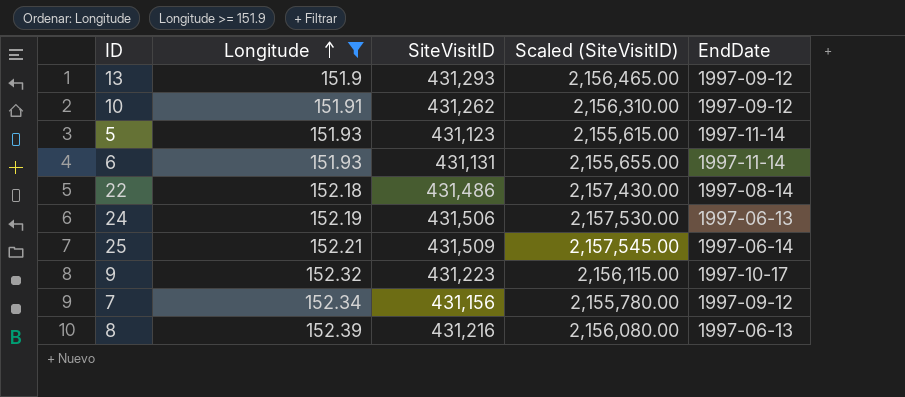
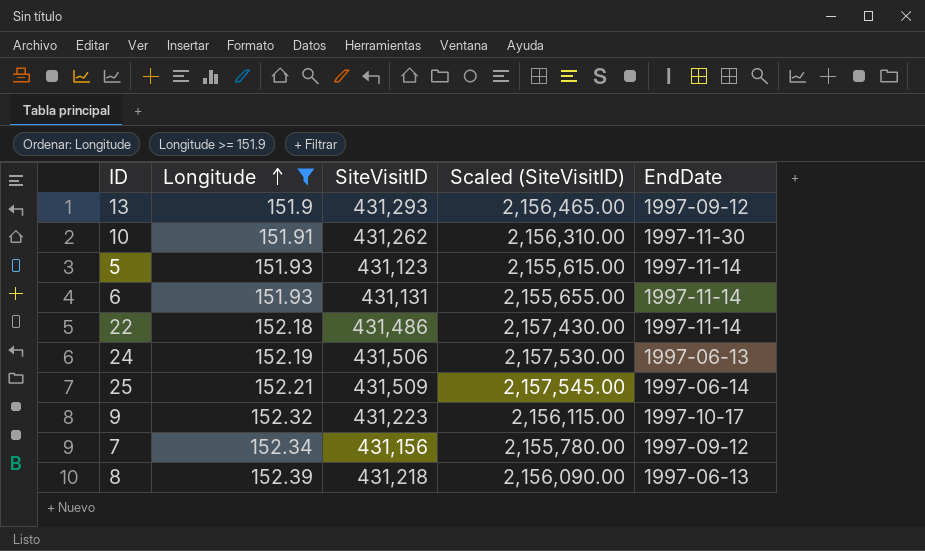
10 | EndDate: 1997-09-12 -> 1997-11-30
22 | EndDate: 1997-08-14 -> 1997-11-14
8 | SiteVisitID: 431,216 -> 431,218
8 | Scaled (SiteVisitID): 2,156,080.00 -> 2,156,090.00

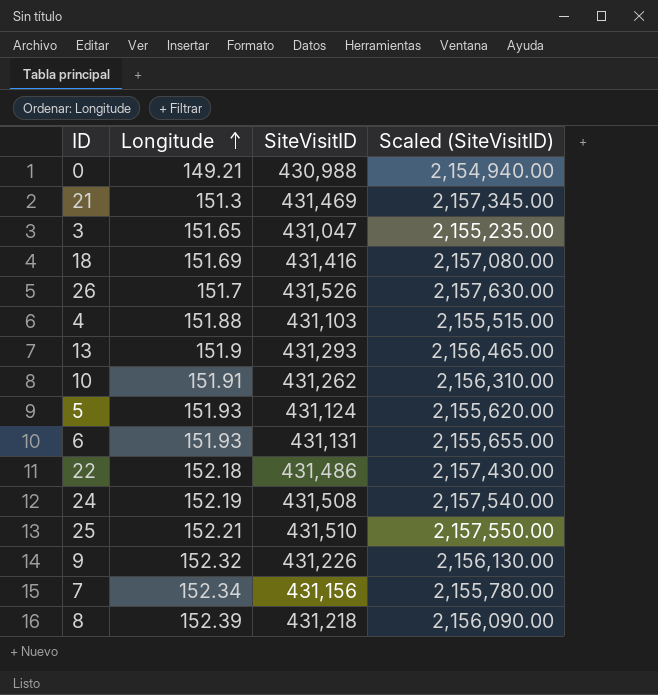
filter: Longitude >= 151.9 -> none
column EndDate | position: 5 -> none
5 | SiteVisitID: 431,123 -> 431,124
5 | Scaled (SiteVisitID): 2,155,615.00 -> 2,155,620.00
24 | SiteVisitID: 431,506 -> 431,508
24 | Scaled (SiteVisitID): 2,157,530.00 -> 2,157,540.00
25 | SiteVisitID: 431,509 -> 431,510
25 | Scaled (SiteVisitID): 2,157,545.00 -> 2,157,550.00
9 | SiteVisitID: 431,223 -> 431,226
9 | Scaled (SiteVisitID): 2,156,115.00 -> 2,156,130.00

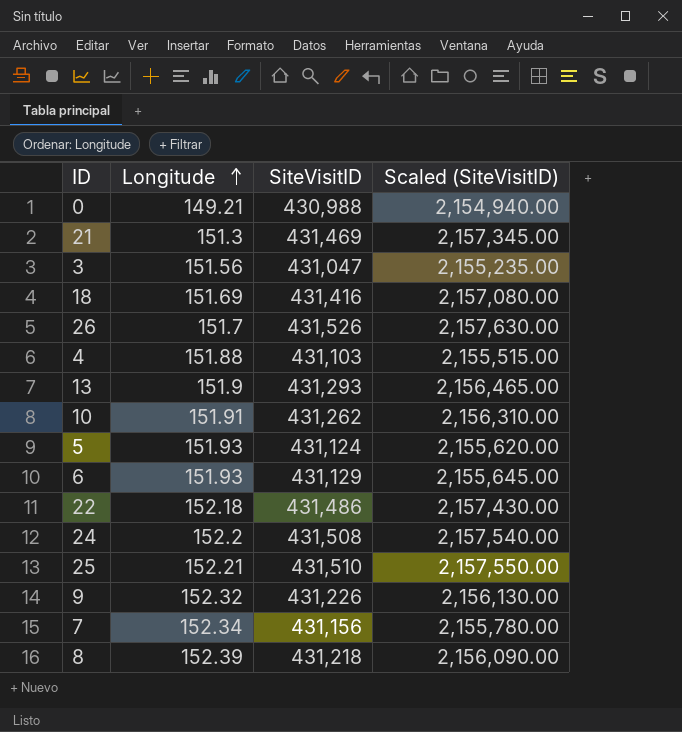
3 | Longitude: 151.65 -> 151.56
6 | SiteVisitID: 431,131 -> 431,129
6 | Scaled (SiteVisitID): 2,155,655.00 -> 2,155,645.00
24 | Longitude: 152.19 -> 152.2

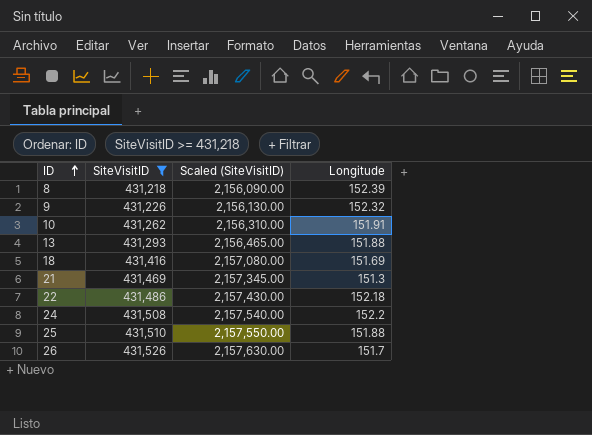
filter: none -> SiteVisitID >= 431,218
row order: Longitude ascending -> ID ascending
column Longitude | position: 2 -> 4
13 | Longitude: 151.9 -> 151.88
25 | Longitude: 152.21 -> 151.88

